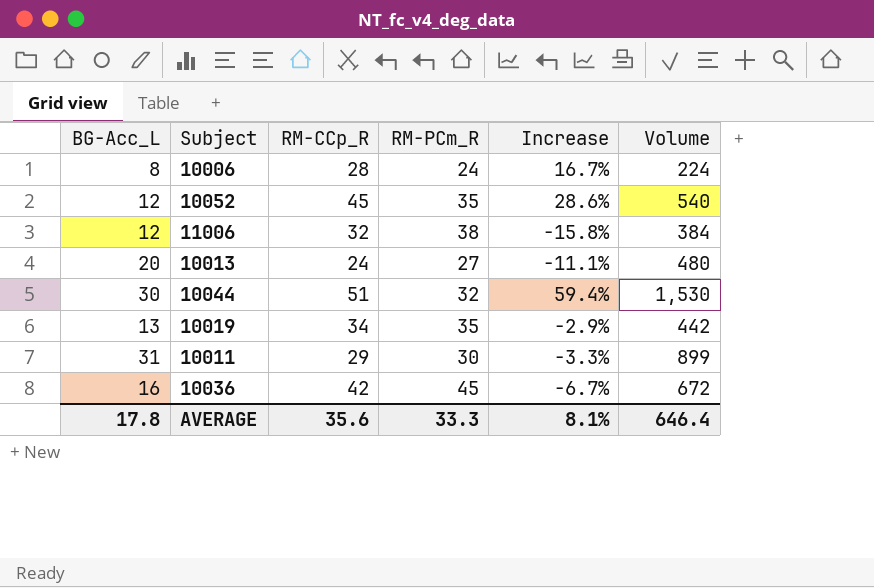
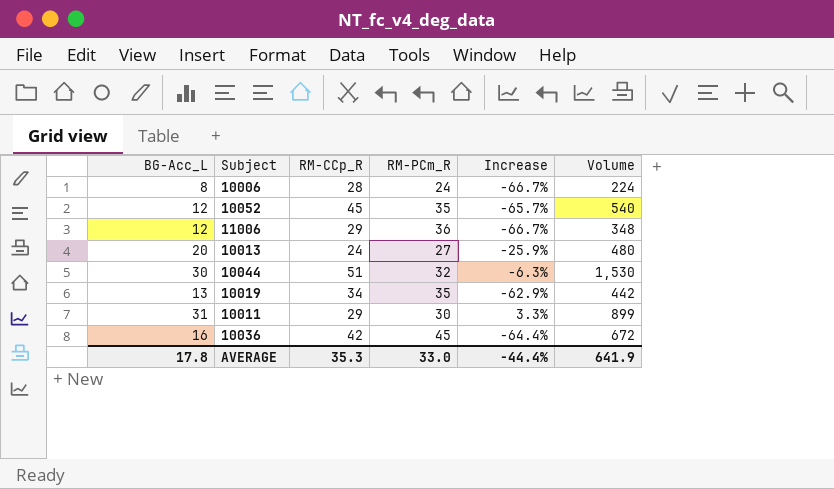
column Increase | formula: ([RM-CCp_R] - [RM-PCm_R]) / [RM-PCm_R] -> ([BG-Acc_L] - [RM-PCm_R]) / [RM-PCm_R]
11006 | RM-CCp_R: 32 -> 29
11006 | RM-PCm_R: 38 -> 36
11006 | Volume: 384 -> 348
AVERAGE | RM-CCp_R: 35.6 -> 35.3
AVERAGE | RM-PCm_R: 33.3 -> 33.0
AVERAGE | Increase: 8.1% -> -44.4%
AVERAGE | Volume: 646.4 -> 641.9

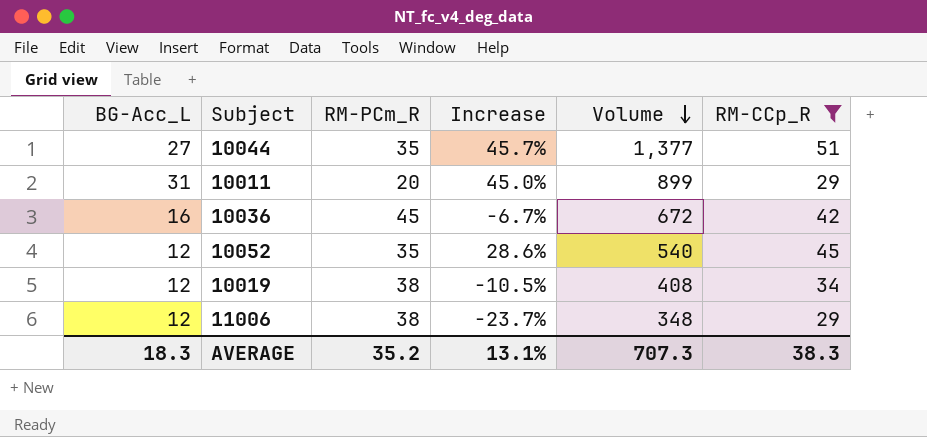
filter: none -> RM-CCp_R >= 29
row order: none -> Volume descending
column Increase | formula: ([BG-Acc_L] - [RM-PCm_R]) / [RM-PCm_R] -> ([RM-CCp_R] - [RM-PCm_R]) / [RM-PCm_R]
column RM-CCp_R | position: 3 -> 6
10044 | BG-Acc_L: 30 -> 27
10044 | RM-PCm_R: 32 -> 35
10044 | Volume: 1,530 -> 1,377
10011 | RM-PCm_R: 30 -> 20
10019 | BG-Acc_L: 13 -> 12
10019 | RM-PCm_R: 35 -> 38
10019 | Volume: 442 -> 408
11006 | RM-PCm_R: 36 -> 38
AVERAGE | BG-Acc_L: 17.8 -> 18.3
AVERAGE | RM-PCm_R: 33.0 -> 35.2
AVERAGE | Increase: -44.4% -> 13.1%
AVERAGE | Volume: 641.9 -> 707.3
AVERAGE | RM-CCp_R: 35.3 -> 38.3

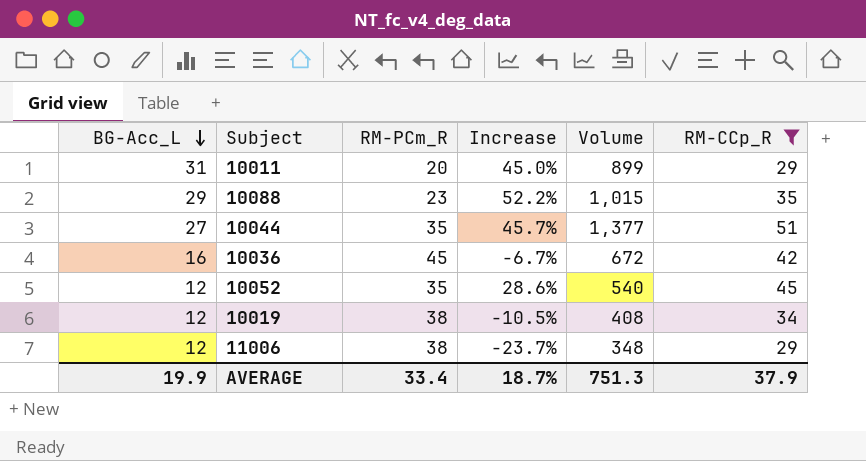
row order: Volume descending -> BG-Acc_L descending
row 10088: none -> 29 | 23 | 52.2% | 1,015 | 35
AVERAGE | BG-Acc_L: 18.3 -> 19.9
AVERAGE | RM-PCm_R: 35.2 -> 33.4
AVERAGE | Increase: 13.1% -> 18.7%
AVERAGE | Volume: 707.3 -> 751.3
AVERAGE | RM-CCp_R: 38.3 -> 37.9

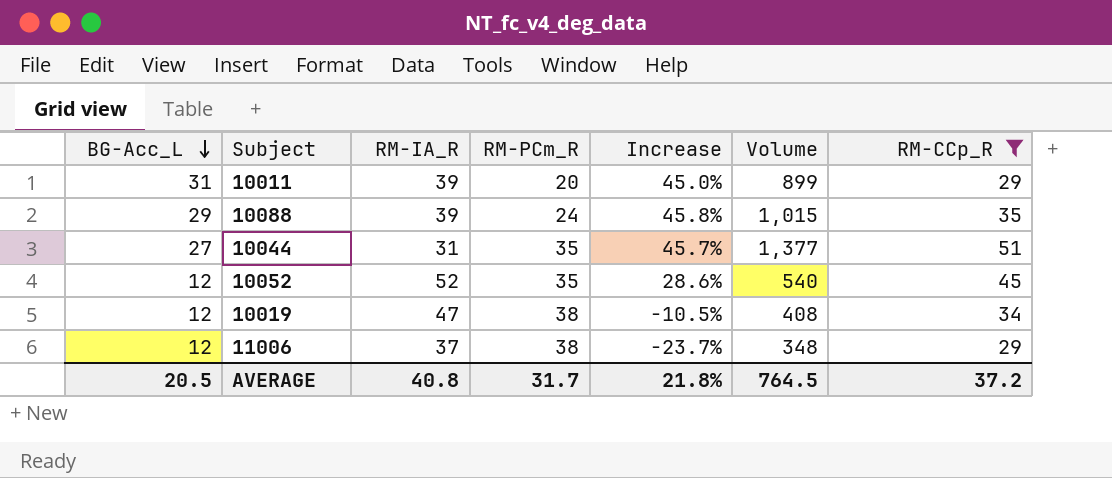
column RM-IA_R | position: none -> 3
row 10036: 16 | 45 | -6.7% | 672 | 42 -> none
10088 | RM-PCm_R: 23 -> 24
10088 | Increase: 52.2% -> 45.8%
AVERAGE | BG-Acc_L: 19.9 -> 20.5
AVERAGE | RM-PCm_R: 33.4 -> 31.7
AVERAGE | Increase: 18.7% -> 21.8%
AVERAGE | Volume: 751.3 -> 764.5
AVERAGE | RM-CCp_R: 37.9 -> 37.2

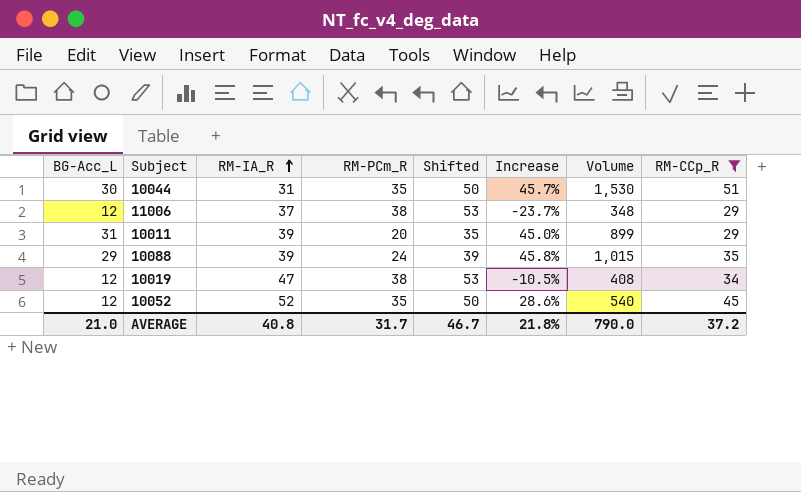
row order: BG-Acc_L descending -> RM-IA_R ascending
column Shifted | formula: none -> [RM-PCm_R] + 15
10044 | BG-Acc_L: 27 -> 30
10044 | Volume: 1,377 -> 1,530
AVERAGE | BG-Acc_L: 20.5 -> 21.0
AVERAGE | Volume: 764.5 -> 790.0

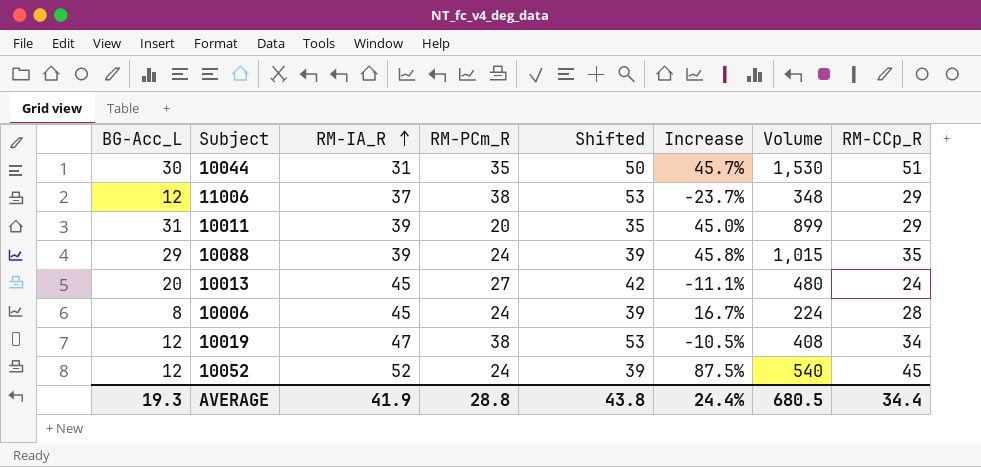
filter: RM-CCp_R >= 29 -> none
10052 | RM-PCm_R: 35 -> 24
10052 | Shifted: 50 -> 39
10052 | Increase: 28.6% -> 87.5%
AVERAGE | BG-Acc_L: 21.0 -> 19.3
AVERAGE | RM-IA_R: 40.8 -> 41.9
AVERAGE | RM-PCm_R: 31.7 -> 28.8
AVERAGE | Shifted: 46.7 -> 43.8
AVERAGE | Increase: 21.8% -> 24.4%
AVERAGE | Volume: 790.0 -> 680.5
AVERAGE | RM-CCp_R: 37.2 -> 34.4

